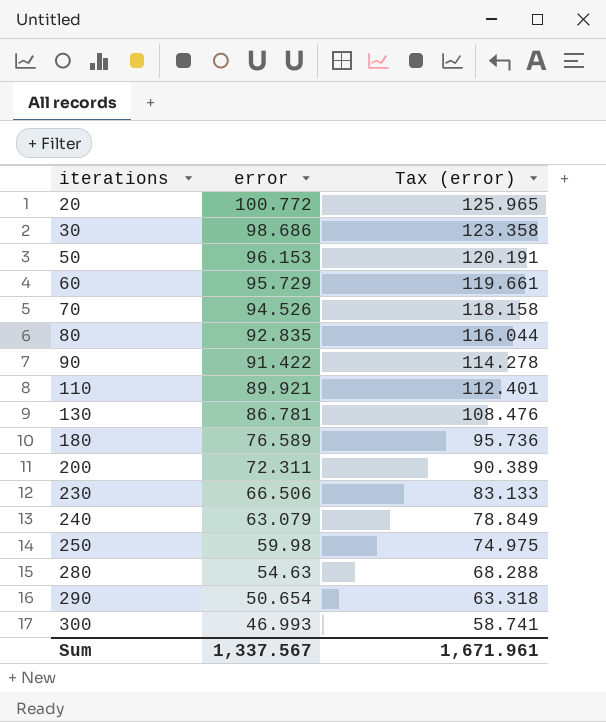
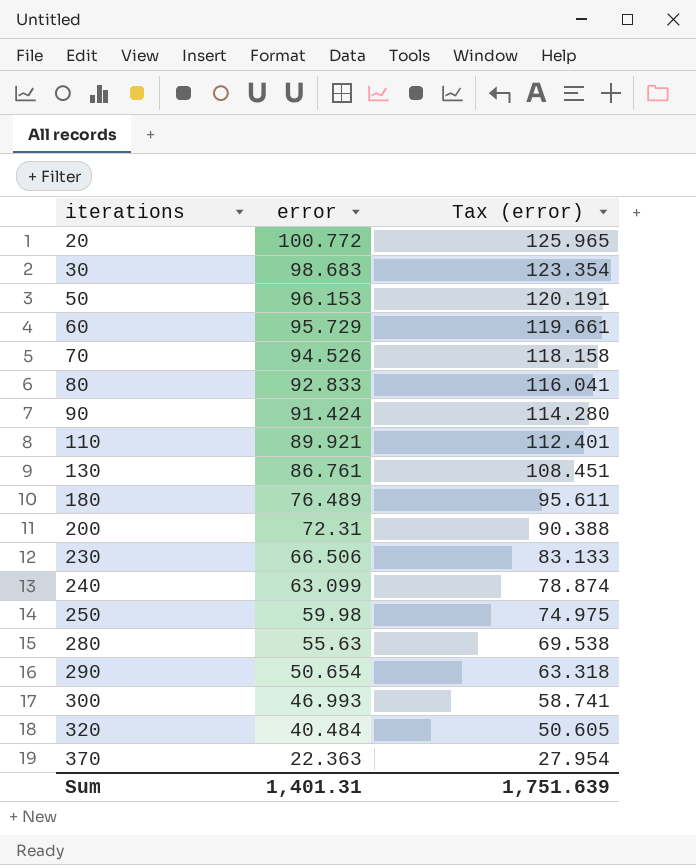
30 | error: 98.686 -> 98.683
30 | Tax (error): 123.358 -> 123.354
80 | error: 92.835 -> 92.833
80 | Tax (error): 116.044 -> 116.041
90 | error: 91.422 -> 91.424
90 | Tax (error): 114.278 -> 114.280
130 | error: 86.781 -> 86.761
130 | Tax (error): 108.476 -> 108.451
180 | error: 76.589 -> 76.489
180 | Tax (error): 95.736 -> 95.611
200 | error: 72.311 -> 72.31
200 | Tax (error): 90.389 -> 90.388
240 | error: 63.079 -> 63.099
240 | Tax (error): 78.849 -> 78.874
280 | error: 54.63 -> 55.63
280 | Tax (error): 68.288 -> 69.538
row 320: none -> 40.484 | 50.605
row 370: none -> 22.363 | 27.954
Sum | error: 1,337.567 -> 1,401.31
Sum | Tax (error): 1,671.961 -> 1,751.639

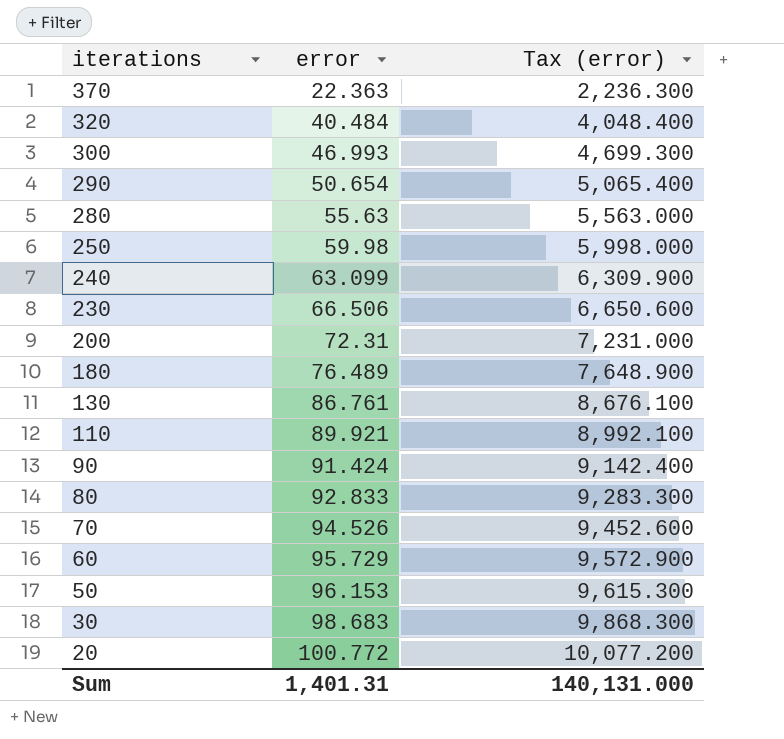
row order: iterations ascending -> iterations descending
column Tax (error) | formula: [error] * 1.25 -> [error] * 100
Sum | Tax (error): 1,751.639 -> 140,131.000

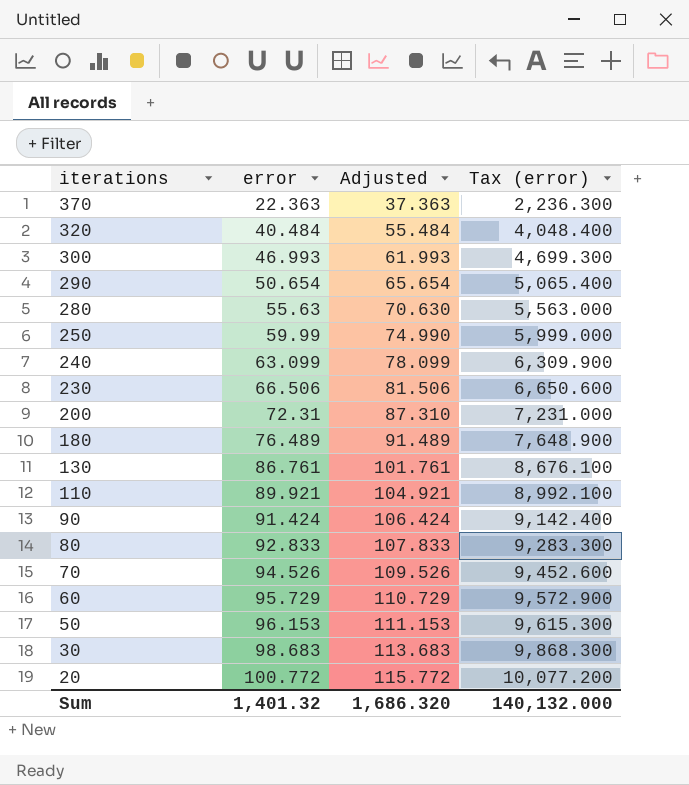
column Adjusted | formula: none -> [error] + 15
250 | error: 59.98 -> 59.99
250 | Tax (error): 5,998.000 -> 5,999.000
Sum | error: 1,401.31 -> 1,401.32
Sum | Tax (error): 140,131.000 -> 140,132.000

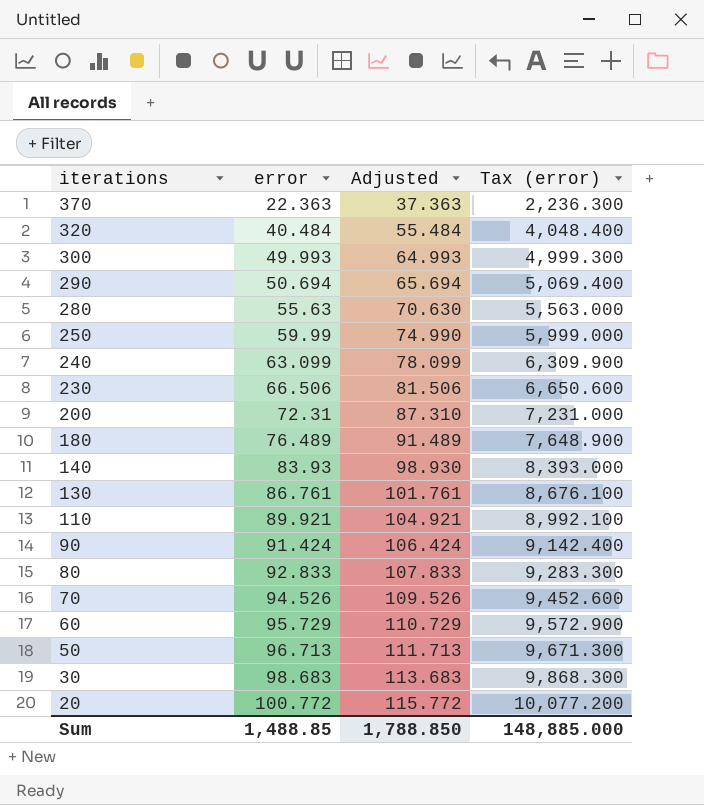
300 | error: 46.993 -> 49.993
300 | Adjusted: 61.993 -> 64.993
300 | Tax (error): 4,699.300 -> 4,999.300
290 | error: 50.654 -> 50.694
290 | Adjusted: 65.654 -> 65.694
290 | Tax (error): 5,065.400 -> 5,069.400
row 140: none -> 83.93 | 98.930 | 8,393.000
50 | error: 96.153 -> 96.713
50 | Adjusted: 111.153 -> 111.713
50 | Tax (error): 9,615.300 -> 9,671.300
Sum | error: 1,401.32 -> 1,488.85
Sum | Adjusted: 1,686.320 -> 1,788.850
Sum | Tax (error): 140,132.000 -> 148,885.000

